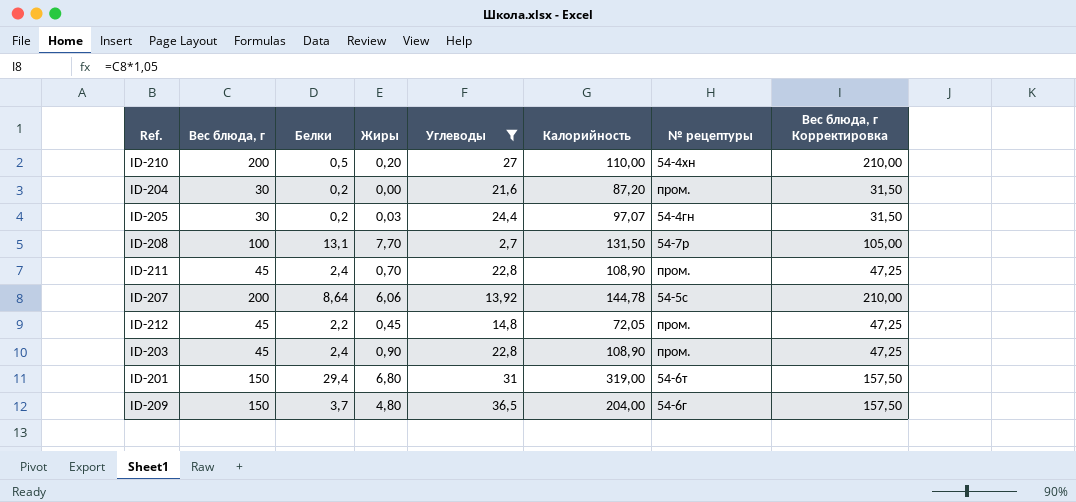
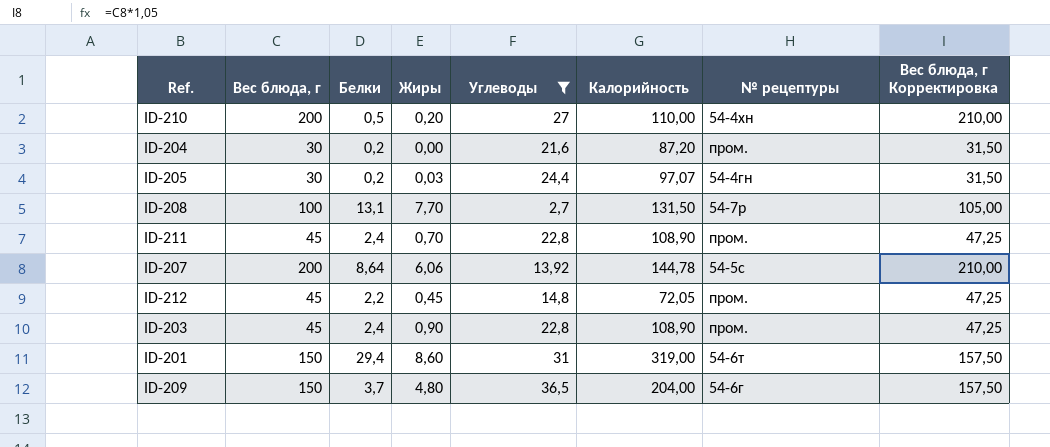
ID-201 | Жиры: 6,80 -> 8,60

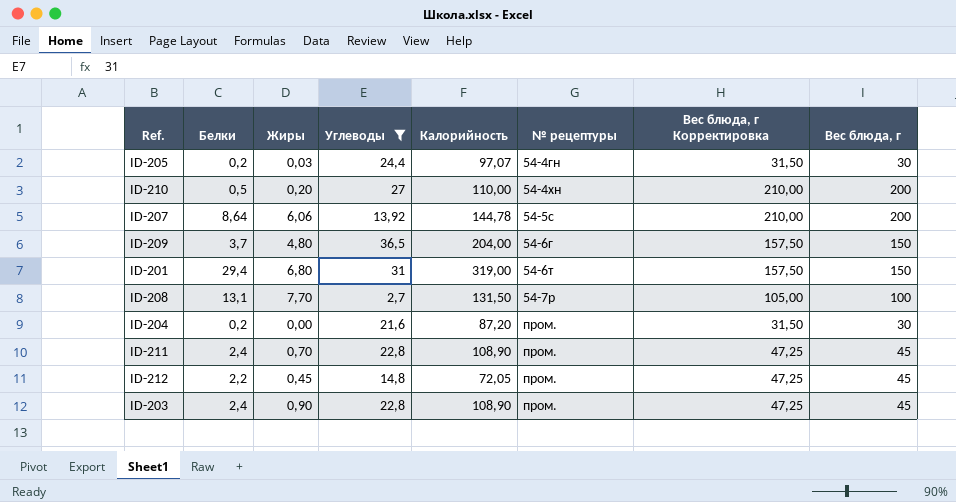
row order: none -> № рецептуры ascending
column Вес блюда, г | position: 2 -> 8
ID-201 | Жиры: 8,60 -> 6,80

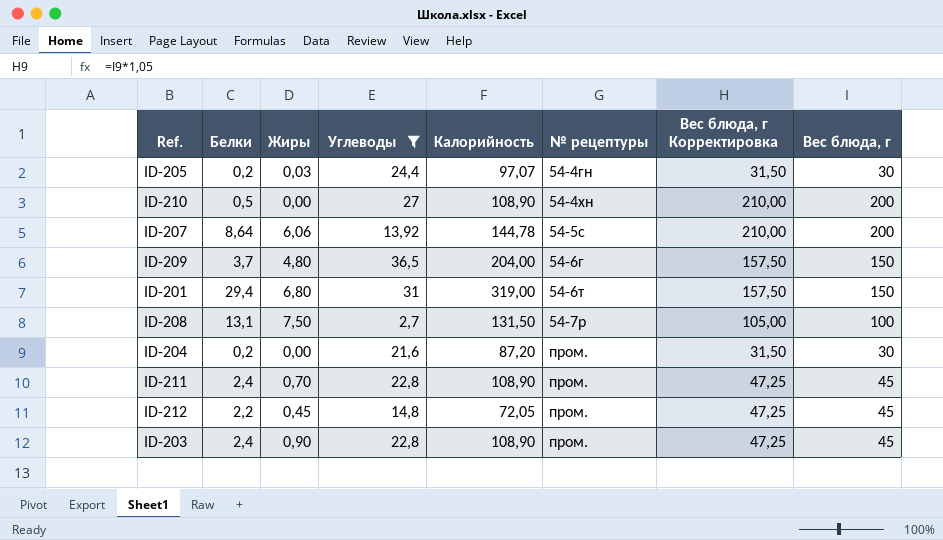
ID-210 | Жиры: 0,20 -> 0,00
ID-210 | Калорийность: 110,00 -> 108,90
ID-208 | Жиры: 7,70 -> 7,50

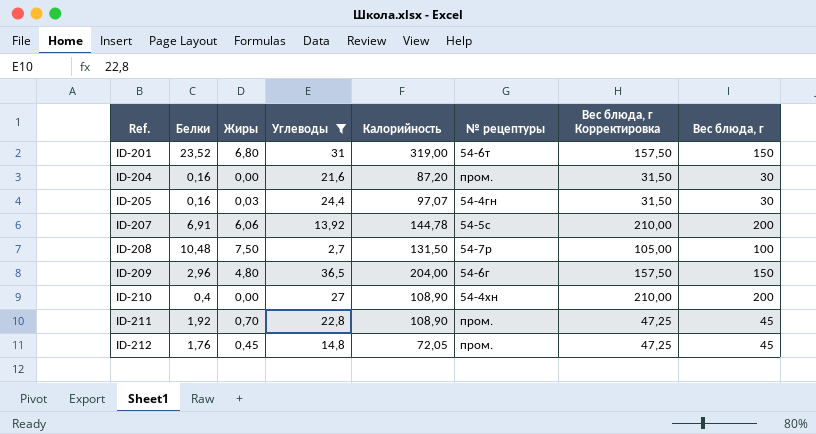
row order: № рецептуры ascending -> Ref. ascending
row ID-203: 2,4 | 0,90 | 22,8 | 108,90 | пром. | 47,25 | 45 -> none
ID-201 | Белки: 29,4 -> 23,52
ID-204 | Белки: 0,2 -> 0,16
ID-205 | Белки: 0,2 -> 0,16
ID-207 | Белки: 8,64 -> 6,91
ID-208 | Белки: 13,1 -> 10,48
ID-209 | Белки: 3,7 -> 2,96
ID-210 | Белки: 0,5 -> 0,4
ID-211 | Белки: 2,4 -> 1,92
ID-212 | Белки: 2,2 -> 1,76

